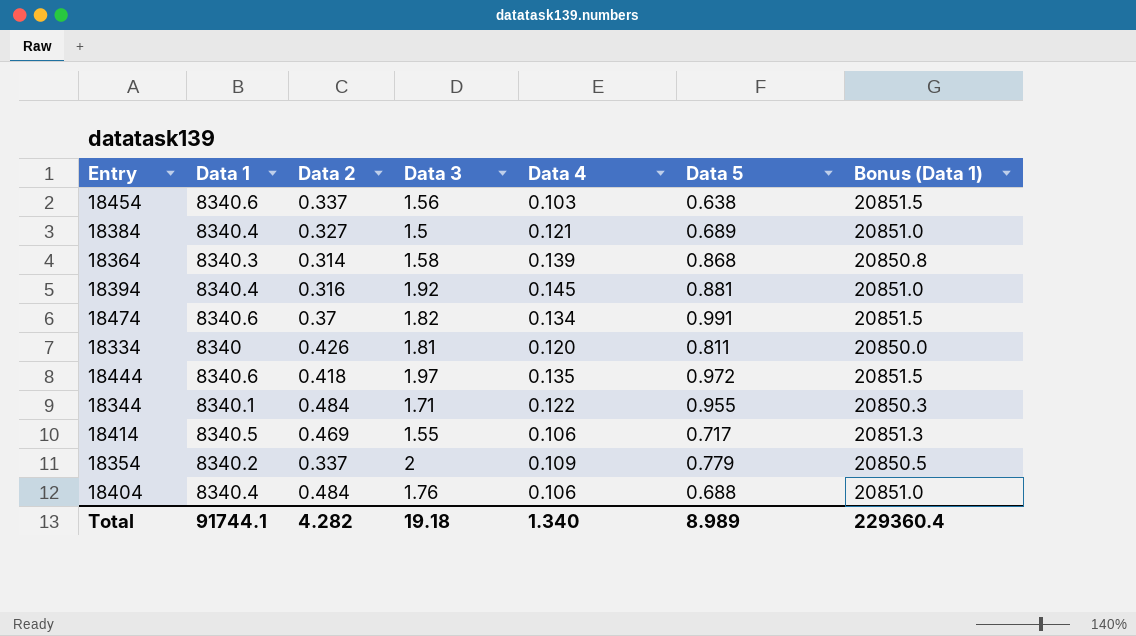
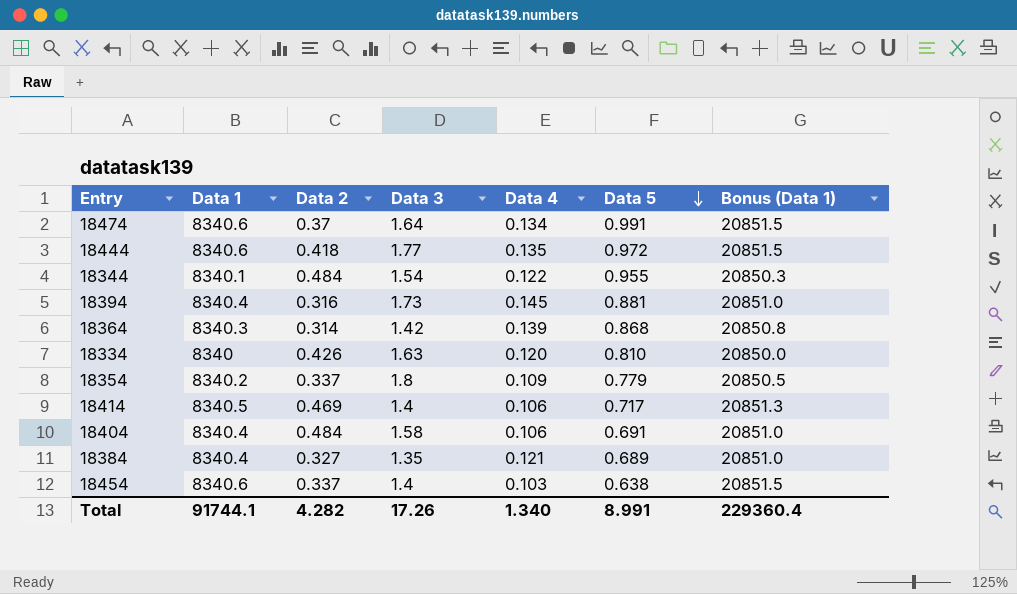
row order: none -> Data 5 descending
18474 | Data 3: 1.82 -> 1.64
18444 | Data 3: 1.97 -> 1.77
18344 | Data 3: 1.71 -> 1.54
18394 | Data 3: 1.92 -> 1.73
18364 | Data 3: 1.58 -> 1.42
18334 | Data 3: 1.81 -> 1.63
18334 | Data 5: 0.811 -> 0.810
18354 | Data 3: 2 -> 1.8
18414 | Data 3: 1.55 -> 1.4
18404 | Data 3: 1.76 -> 1.58
18404 | Data 5: 0.688 -> 0.691
18384 | Data 3: 1.5 -> 1.35
18454 | Data 3: 1.56 -> 1.4
Total | Data 3: 19.18 -> 17.26
Total | Data 5: 8.989 -> 8.991

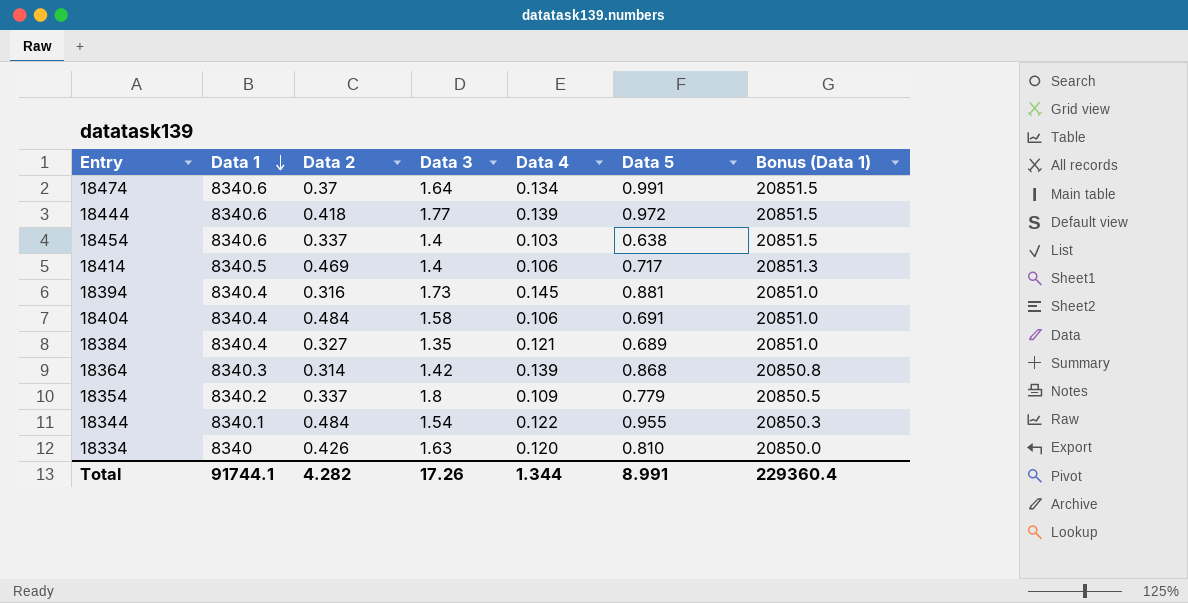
row order: Data 5 descending -> Data 1 descending
18444 | Data 4: 0.135 -> 0.139
Total | Data 4: 1.340 -> 1.344

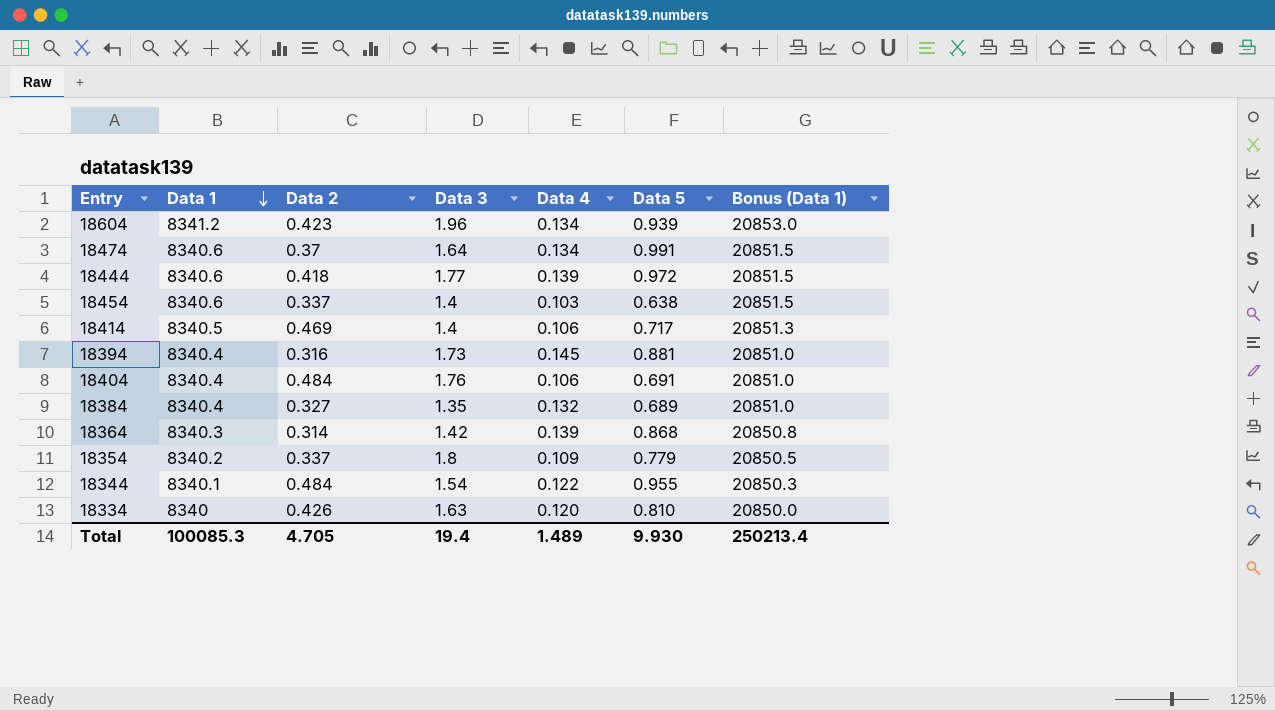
row 18604: none -> 8341.2 | 0.423 | 1.96 | 0.134 | 0.939 | 20853.0
18404 | Data 3: 1.58 -> 1.76
18384 | Data 4: 0.121 -> 0.132
Total | Data 1: 91744.1 -> 100085.3
Total | Data 2: 4.282 -> 4.705
Total | Data 3: 17.26 -> 19.4
Total | Data 4: 1.344 -> 1.489
Total | Data 5: 8.991 -> 9.930
Total | Bonus (Data 1): 229360.4 -> 250213.4

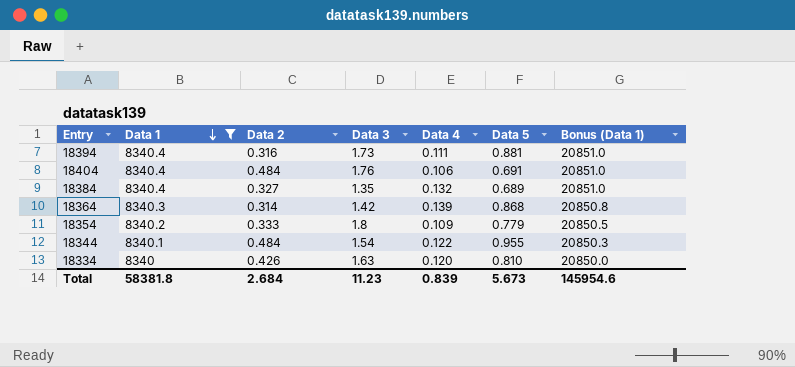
filter: none -> Data 1 <= 8340.4
18394 | Data 4: 0.145 -> 0.111
18354 | Data 2: 0.337 -> 0.333
Total | Data 1: 100085.3 -> 58381.8
Total | Data 2: 4.705 -> 2.684
Total | Data 3: 19.4 -> 11.23
Total | Data 4: 1.489 -> 0.839
Total | Data 5: 9.930 -> 5.673
Total | Bonus (Data 1): 250213.4 -> 145954.6

